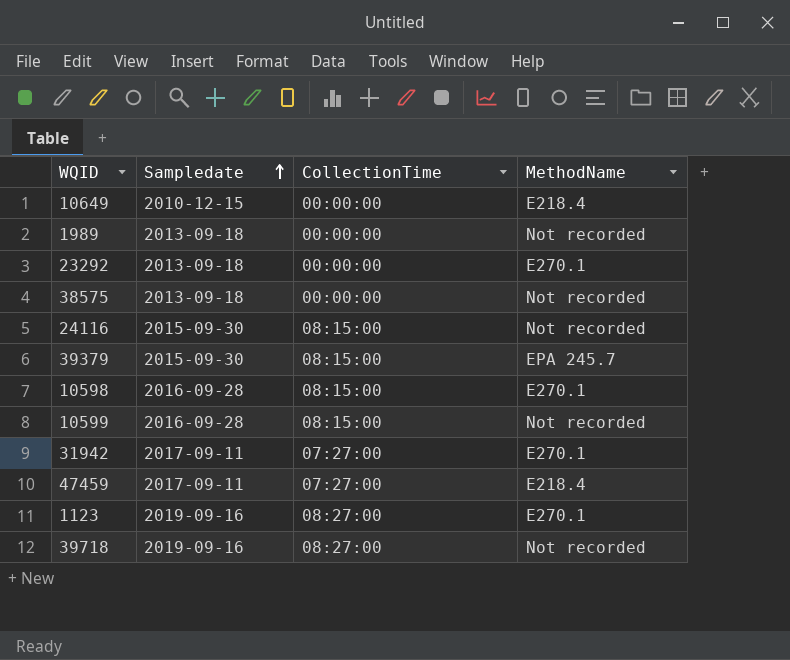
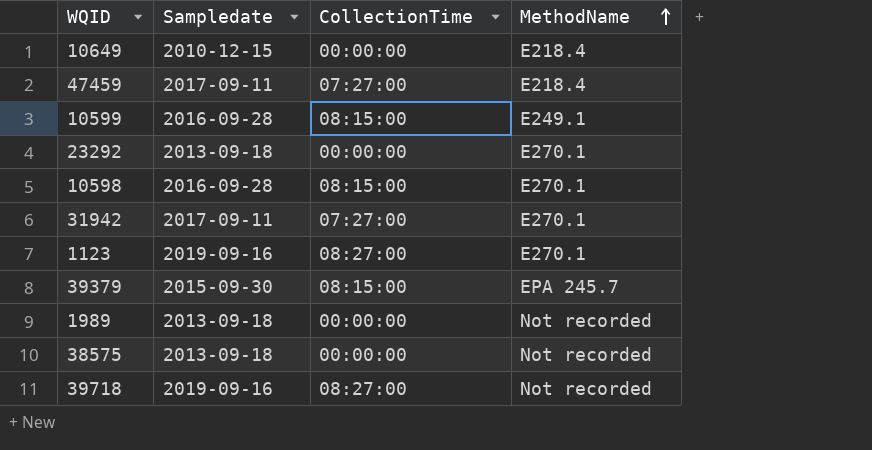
row order: Sampledate ascending -> MethodName ascending
row 24116: 2015-09-30 | 08:15:00 | Not recorded -> none
10599 | MethodName: Not recorded -> E249.1

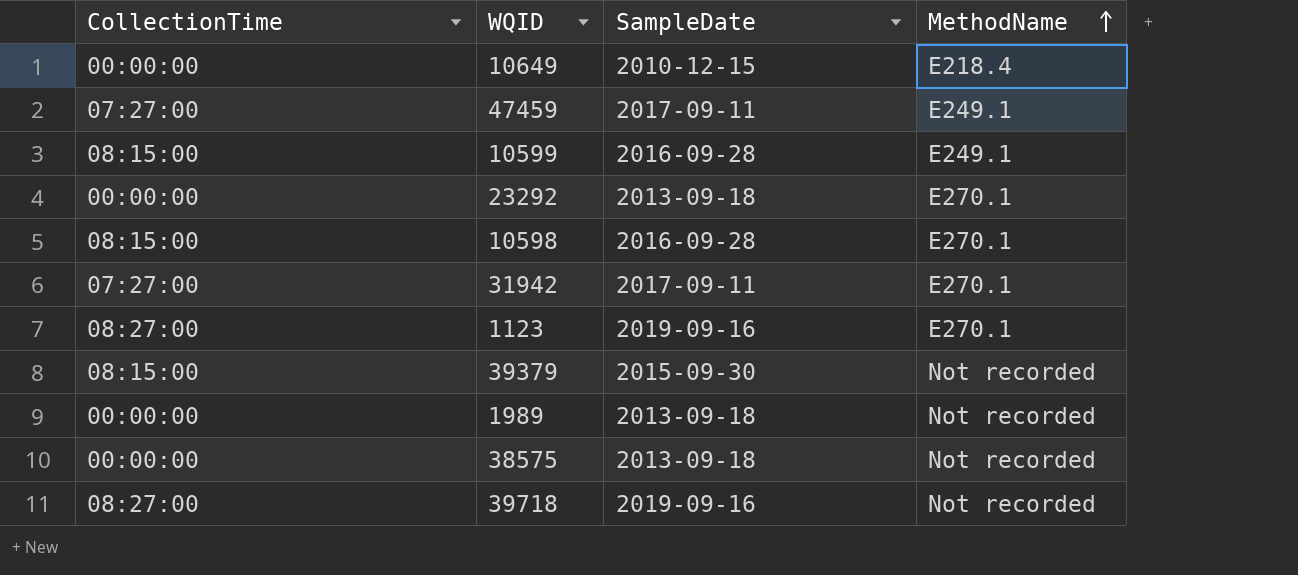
column CollectionTime | position: 3 -> 1
column name: Sampledate -> SampleDate
47459 | MethodName: E218.4 -> E249.1
39379 | MethodName: EPA 245.7 -> Not recorded

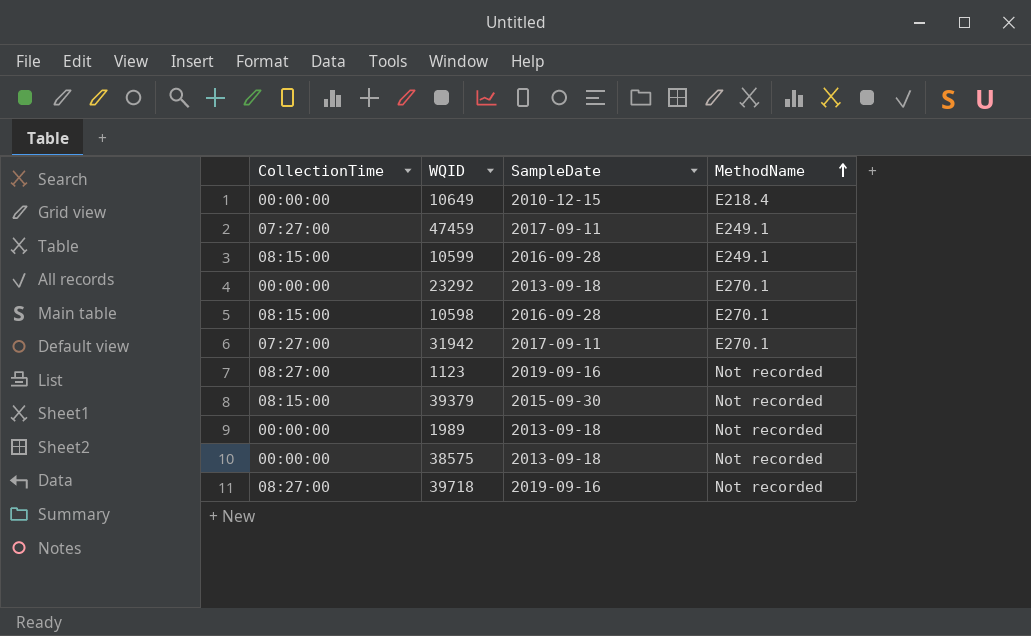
1123 | MethodName: E270.1 -> Not recorded

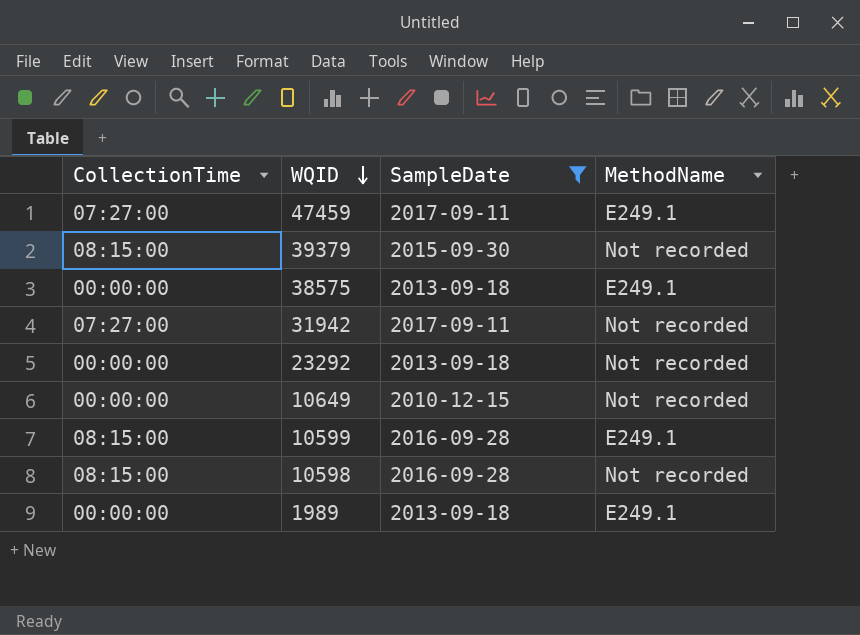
filter: none -> SampleDate != 2019-09-16
row order: MethodName ascending -> WQID descending
38575 | MethodName: Not recorded -> E249.1
31942 | MethodName: E270.1 -> Not recorded
23292 | MethodName: E270.1 -> Not recorded
10649 | MethodName: E218.4 -> Not recorded
10598 | MethodName: E270.1 -> Not recorded
1989 | MethodName: Not recorded -> E249.1

